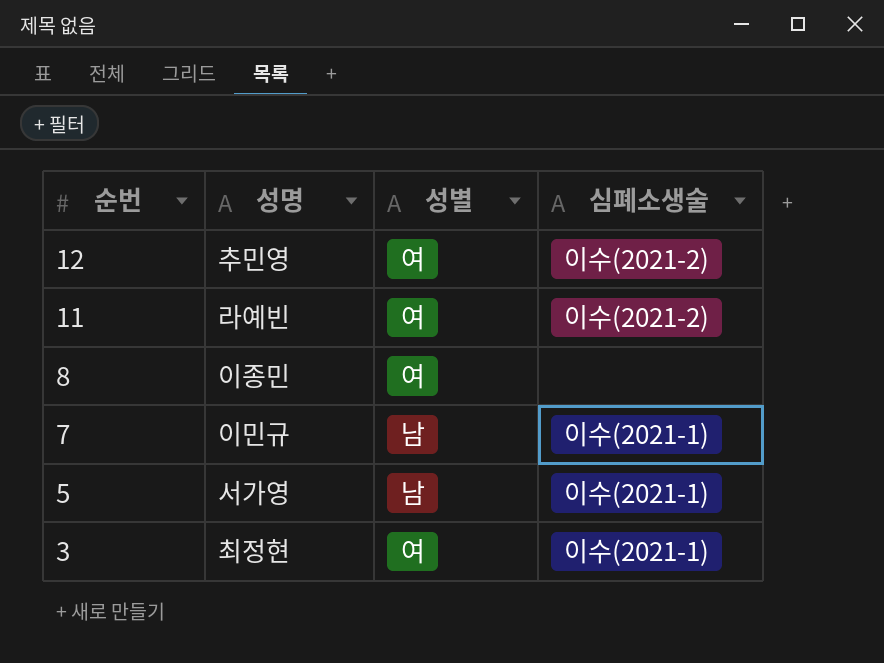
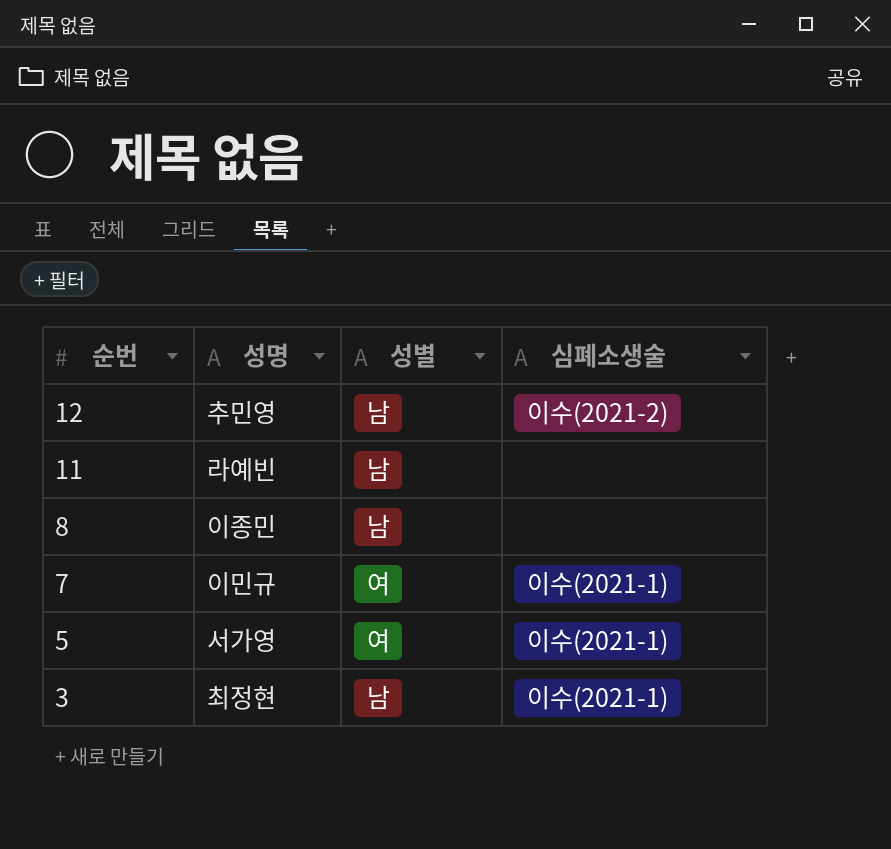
12 | 성별: 여 -> 남
11 | 성별: 여 -> 남
11 | 심폐소생술: 이수(2021-2) -> none
8 | 성별: 여 -> 남
7 | 성별: 남 -> 여
5 | 성별: 남 -> 여
3 | 성별: 여 -> 남

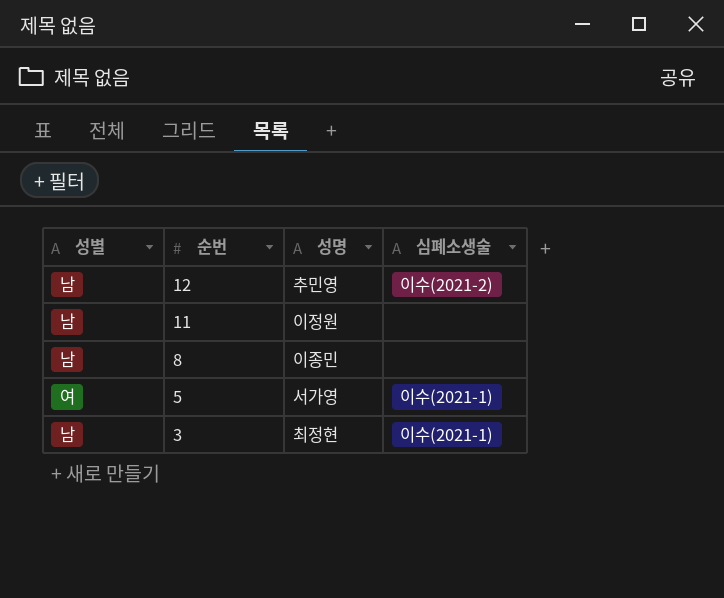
column 성별 | position: 3 -> 1
row 7: 이민규 | 여 | 이수(2021-1) -> none
11 | 성명: 라예빈 -> 이정원

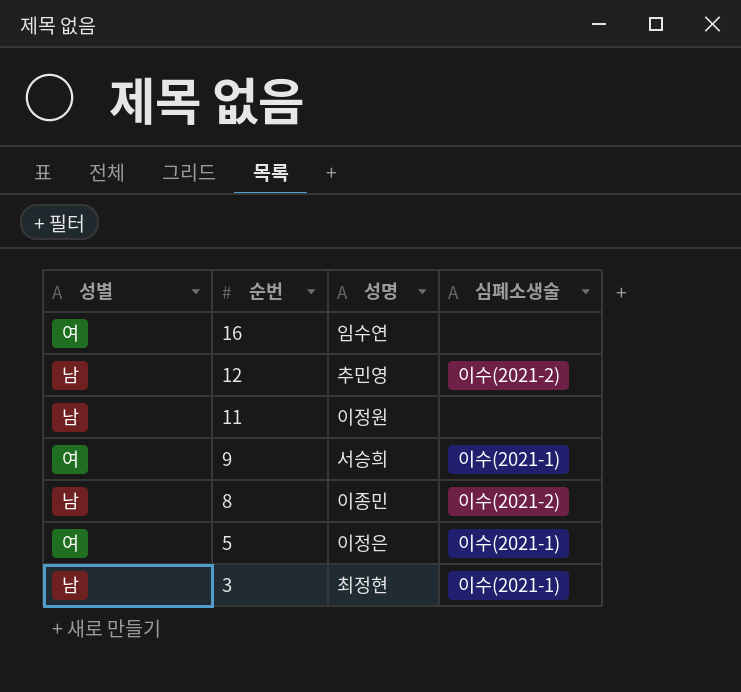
row 16: none -> 여 | 임수연 | none
row 9: none -> 여 | 서승희 | 이수(2021-1)
8 | 심폐소생술: none -> 이수(2021-2)
5 | 성명: 서가영 -> 이정은

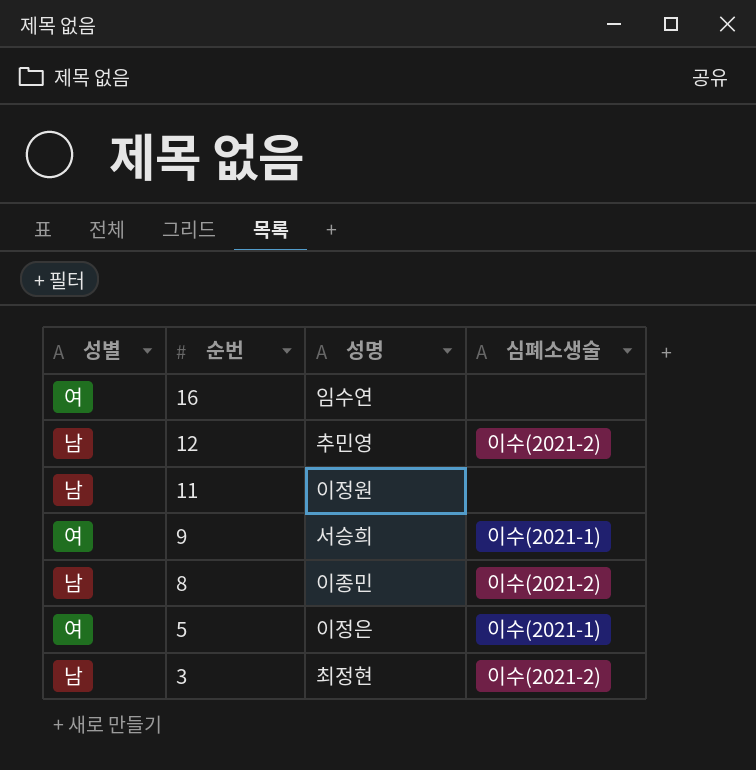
3 | 심폐소생술: 이수(2021-1) -> 이수(2021-2)

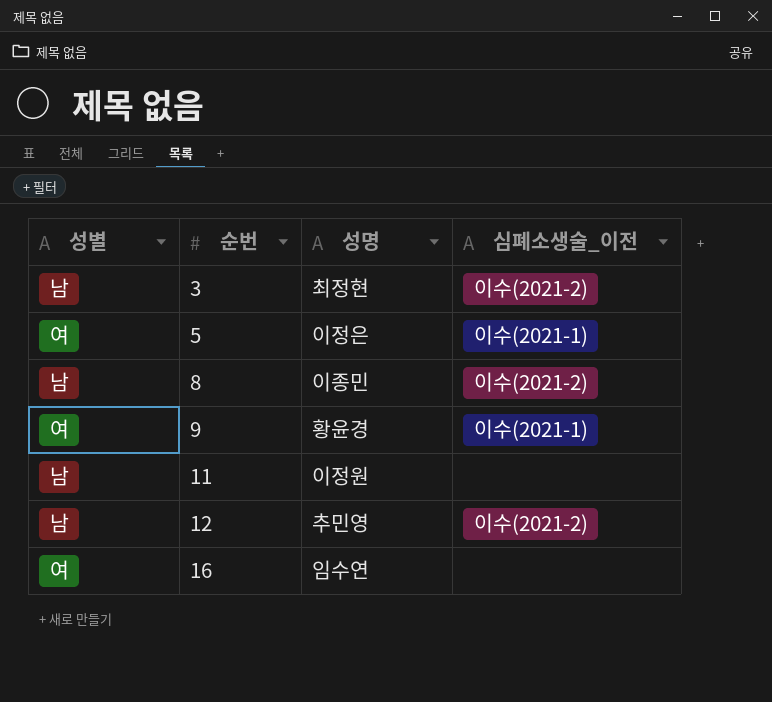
row order: 순번 descending -> 순번 ascending
column name: 심폐소생술 -> 심폐소생술_이전
9 | 성명: 서승희 -> 황윤경

